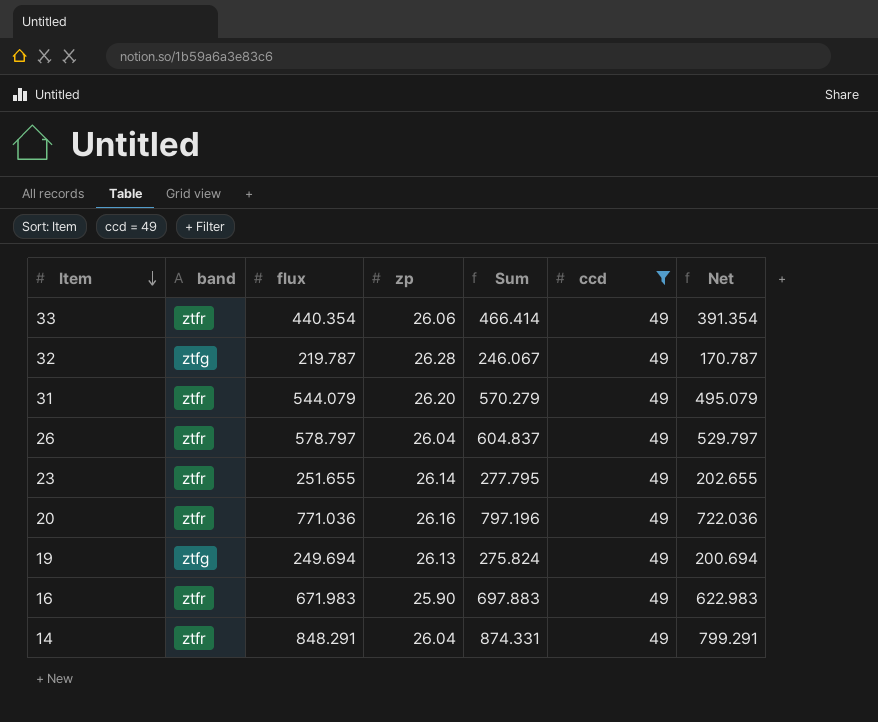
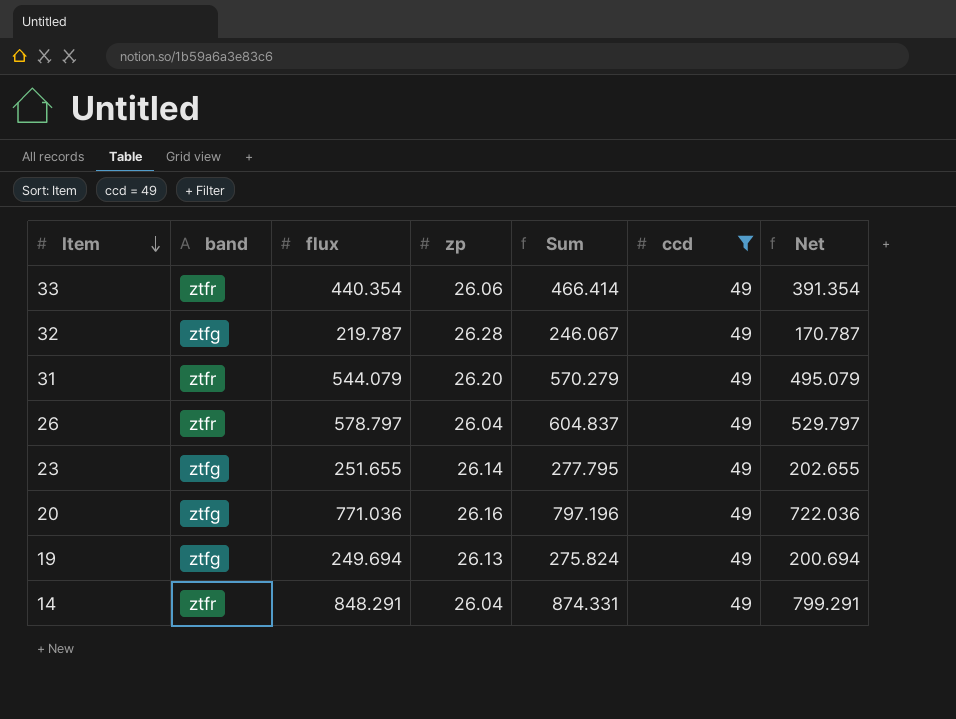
row 16: ztfr | 671.983 | 25.90 | 697.883 | 49 | 622.983 -> none
23 | band: ztfr -> ztfg
20 | band: ztfr -> ztfg

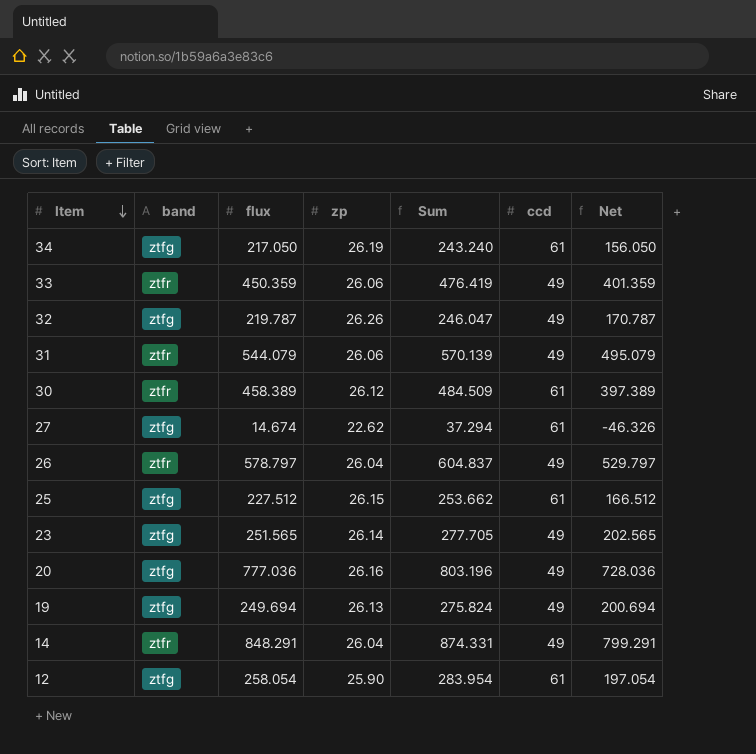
filter: ccd = 49 -> none
33 | flux: 440.354 -> 450.359
33 | Sum: 466.414 -> 476.419
33 | Net: 391.354 -> 401.359
32 | zp: 26.28 -> 26.26
32 | Sum: 246.067 -> 246.047
31 | zp: 26.20 -> 26.06
31 | Sum: 570.279 -> 570.139
23 | flux: 251.655 -> 251.565
23 | Sum: 277.795 -> 277.705
23 | Net: 202.655 -> 202.565
20 | flux: 771.036 -> 777.036
20 | Sum: 797.196 -> 803.196
20 | Net: 722.036 -> 728.036

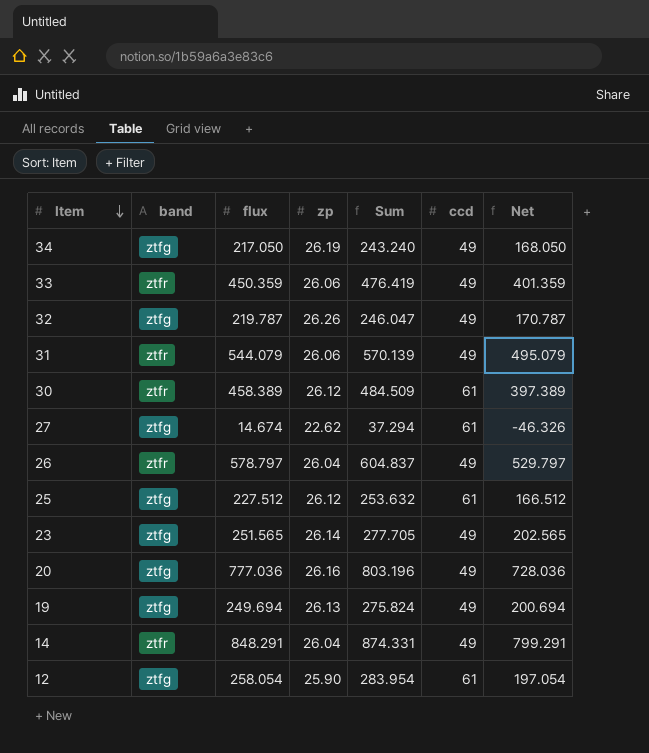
34 | ccd: 61 -> 49
34 | Net: 156.050 -> 168.050
25 | zp: 26.15 -> 26.12
25 | Sum: 253.662 -> 253.632

